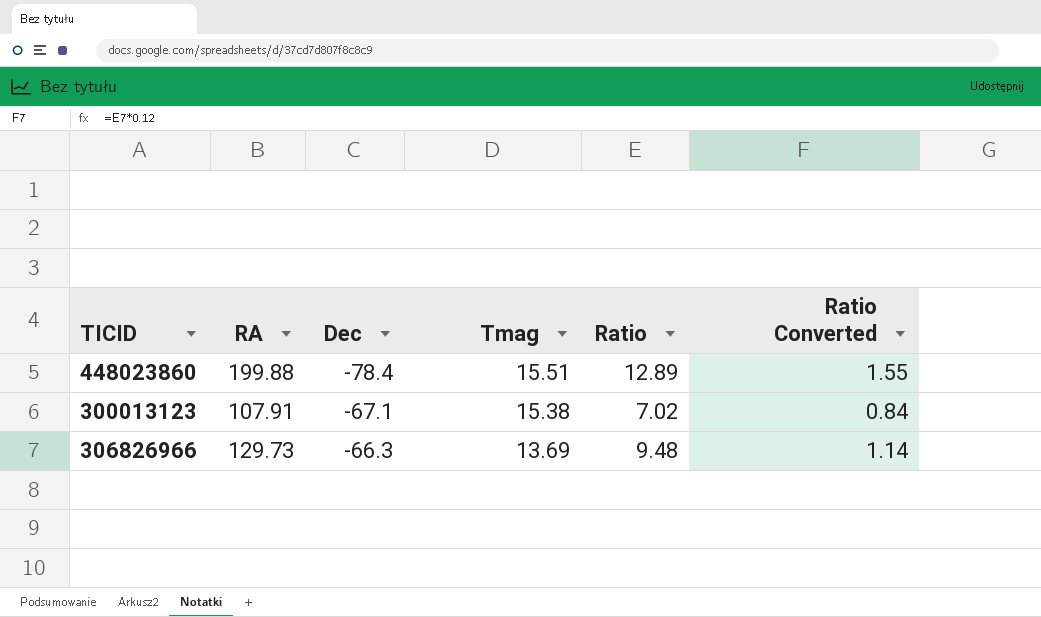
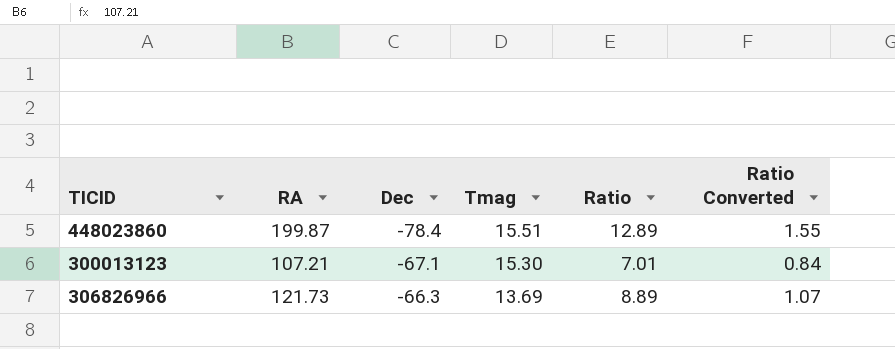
448023860 | RA: 199.88 -> 199.87
300013123 | RA: 107.91 -> 107.21
300013123 | Tmag: 15.38 -> 15.30
300013123 | Ratio: 7.02 -> 7.01
306826966 | RA: 129.73 -> 121.73
306826966 | Ratio: 9.48 -> 8.89
306826966 | Ratio Converted: 1.14 -> 1.07

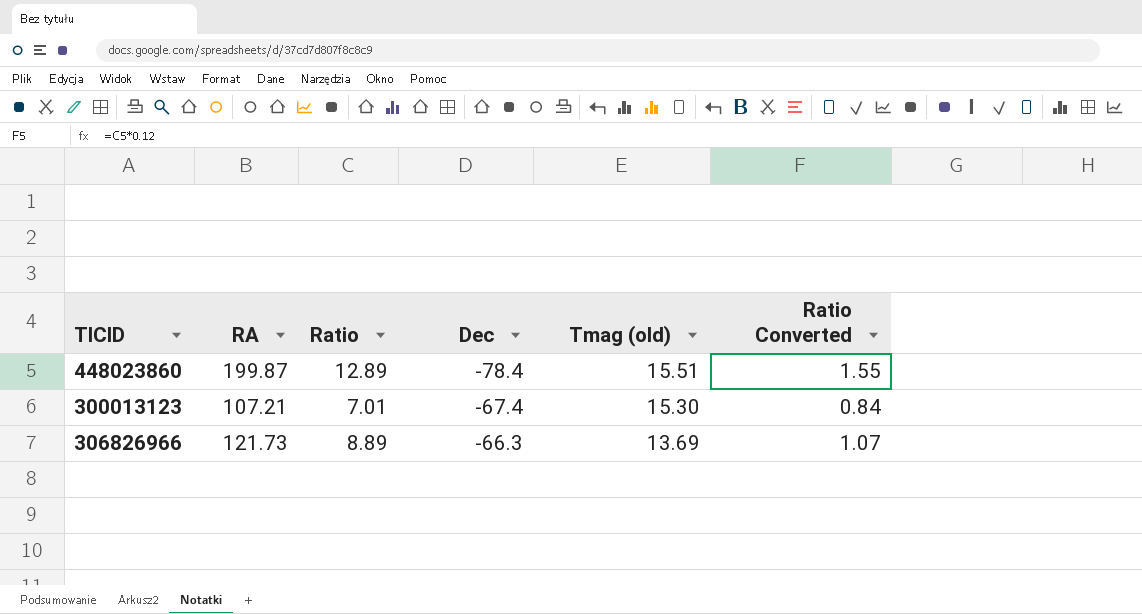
column Ratio | position: 5 -> 3
column name: Tmag -> Tmag (old)
300013123 | Dec: -67.1 -> -67.4

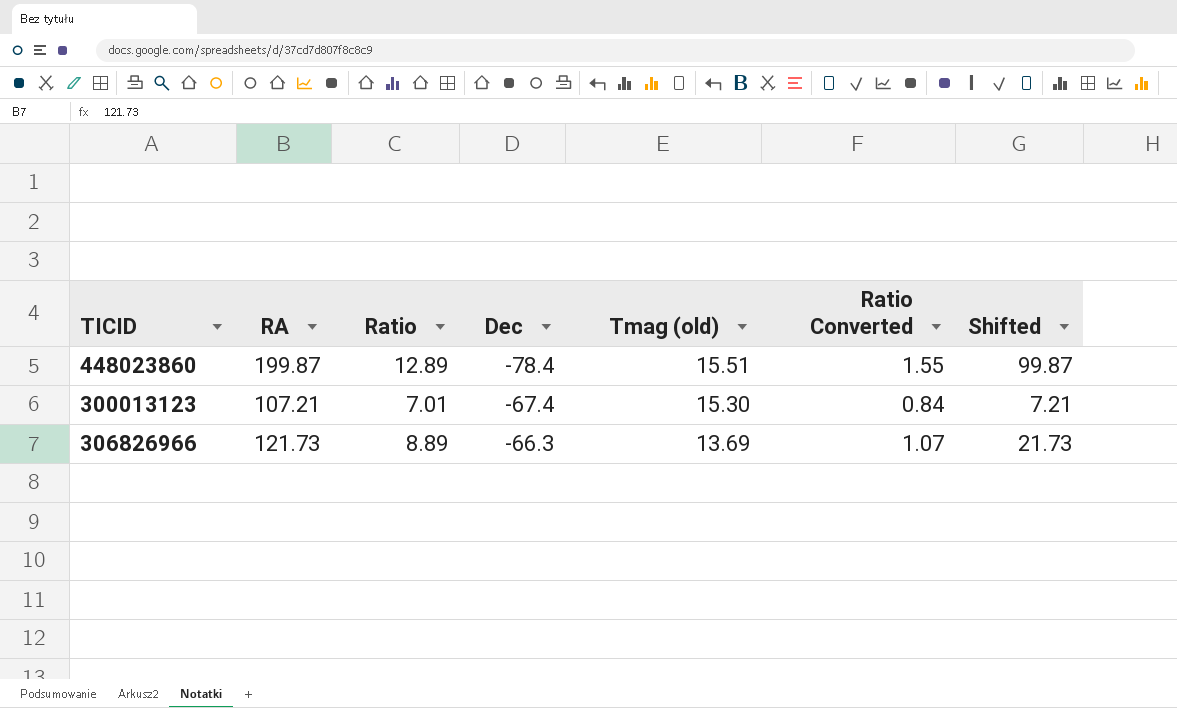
column Shifted | formula: none -> [RA] - 100

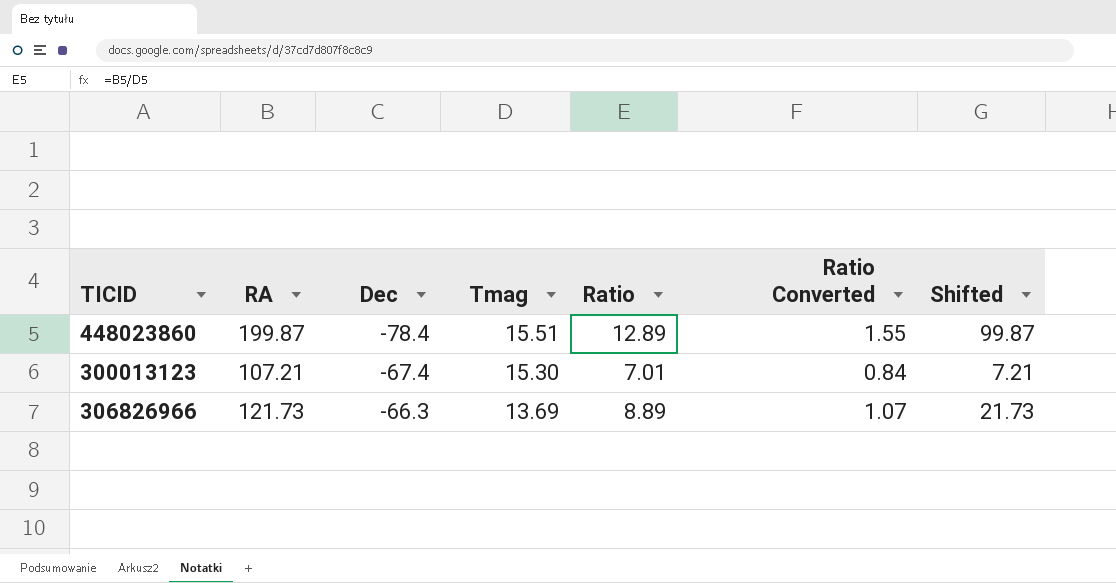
column name: Tmag (old) -> Tmag
column Ratio | position: 3 -> 5

